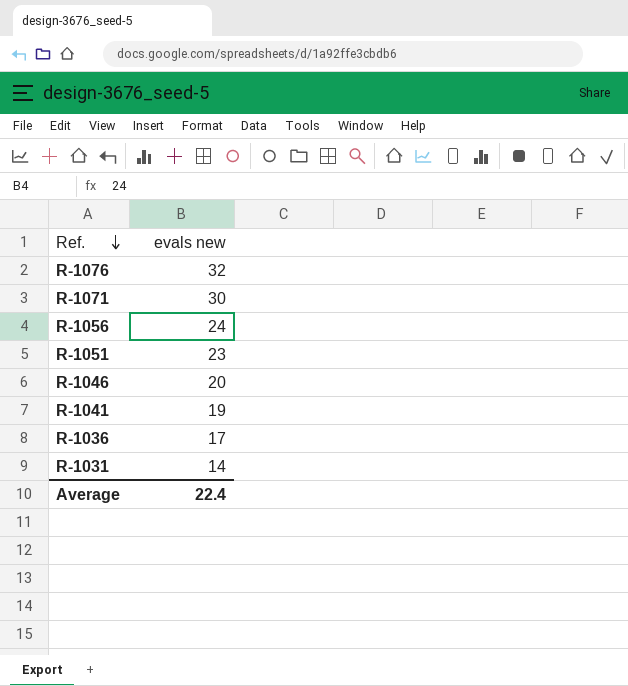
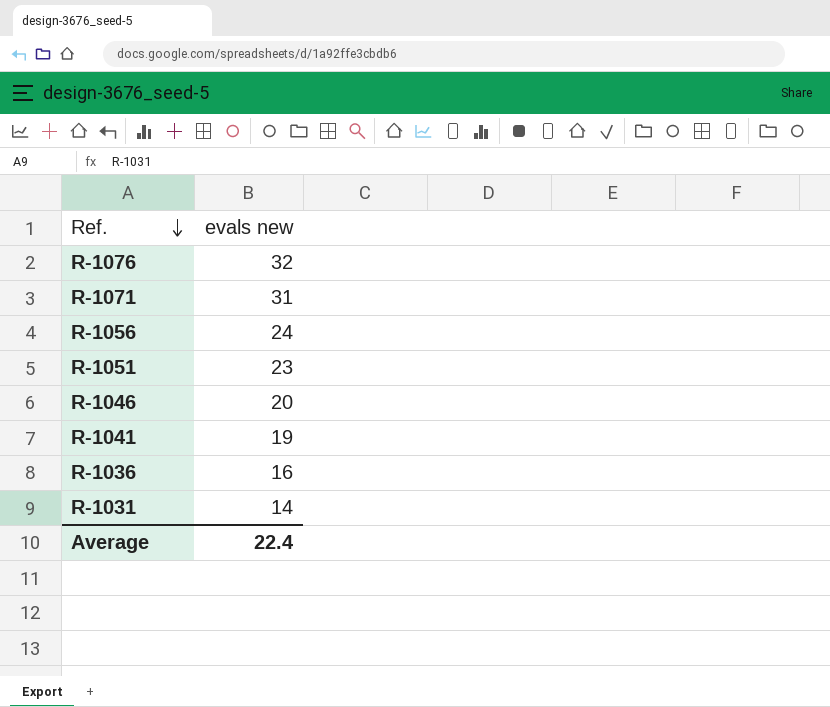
R-1071 | evals new: 30 -> 31
R-1036 | evals new: 17 -> 16

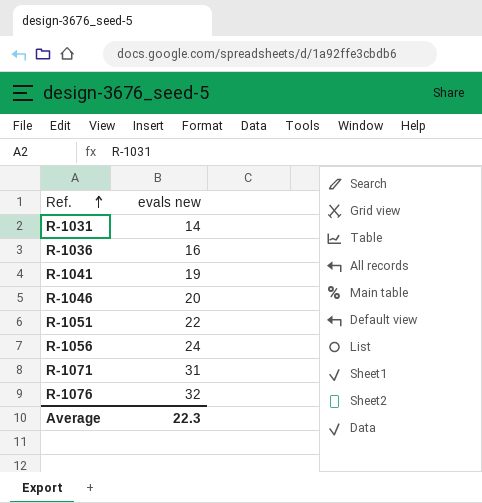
row order: Ref. descending -> Ref. ascending
R-1051 | evals new: 23 -> 22
Average | evals new: 22.4 -> 22.3

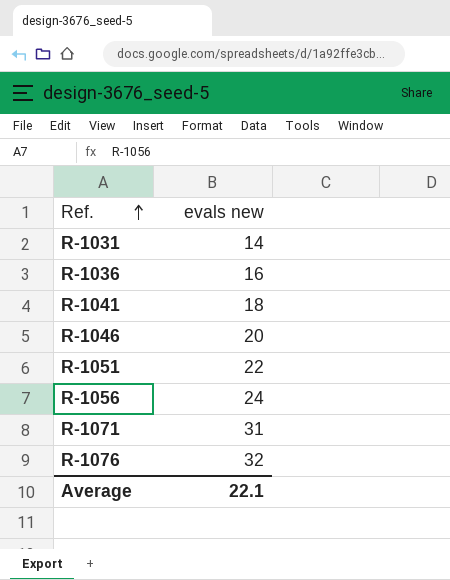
R-1041 | evals new: 19 -> 18
Average | evals new: 22.3 -> 22.1

